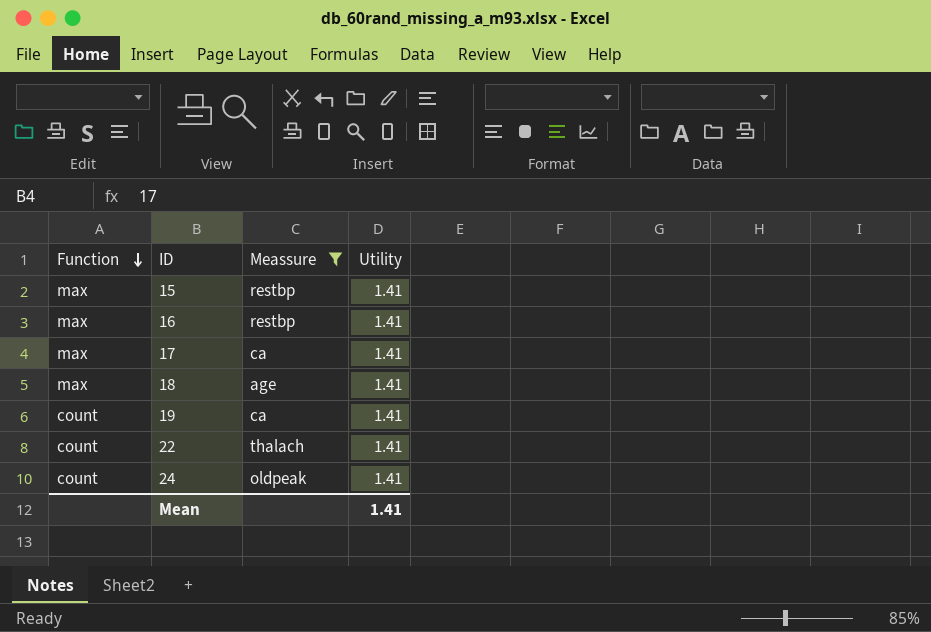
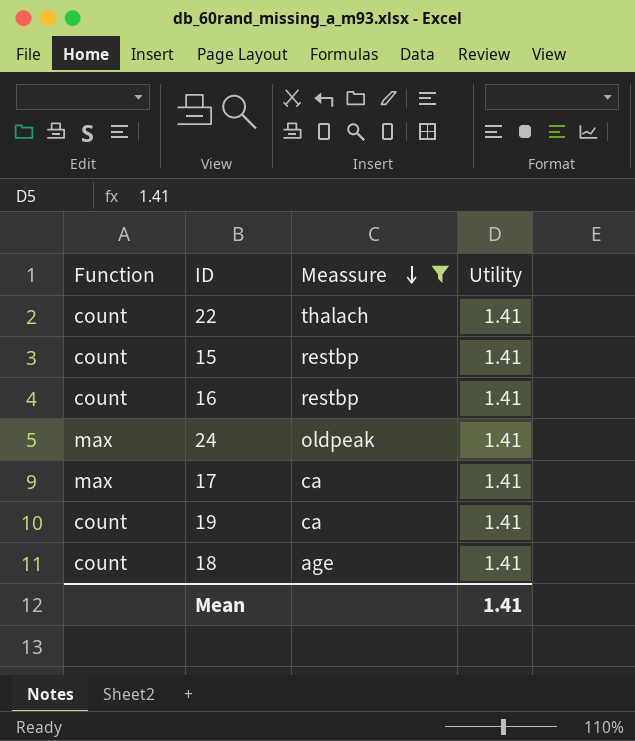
row order: Function descending -> Meassure descending
15 | Function: max -> count
16 | Function: max -> count
24 | Function: count -> max
18 | Function: max -> count

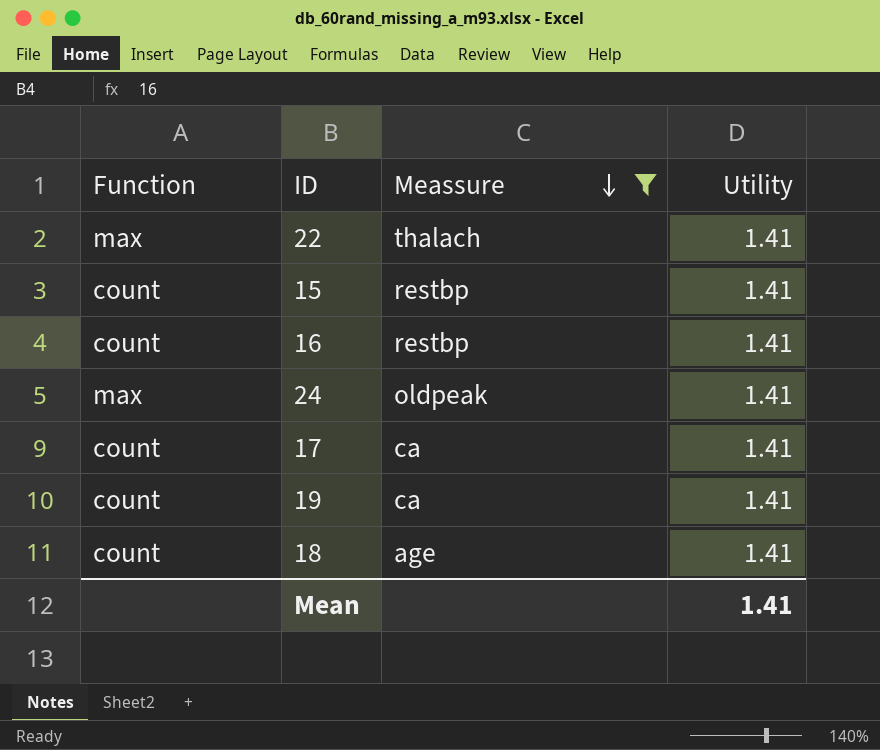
22 | Function: count -> max
17 | Function: max -> count

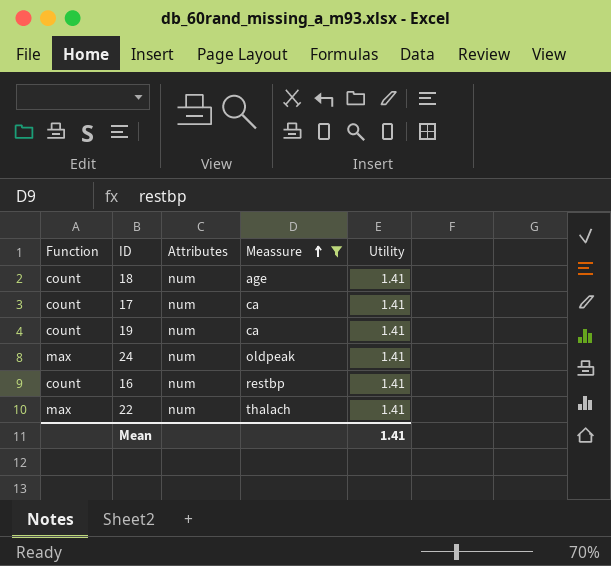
row order: Meassure descending -> Meassure ascending
column Attributes | position: none -> 3
row 15: count | restbp | 1.41 -> none

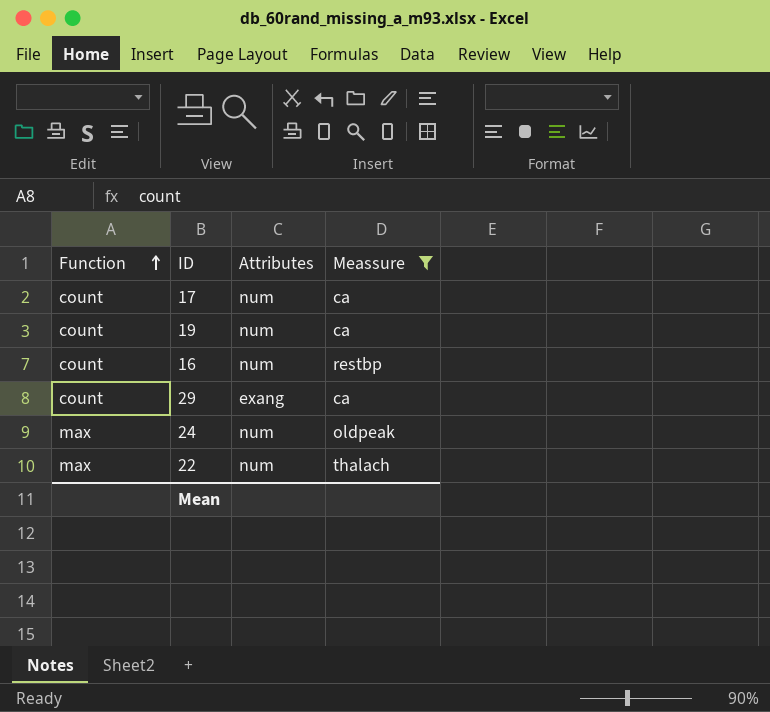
row order: Meassure ascending -> Function ascending
column Utility | position: 5 -> none
row 18: count | num | age | 1.41 -> none
row 29: none -> count | exang | ca

